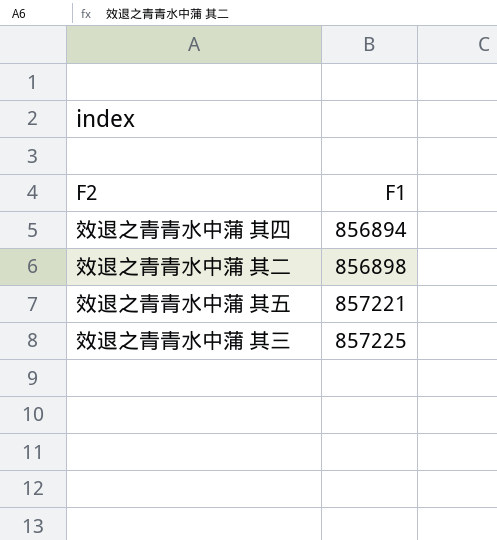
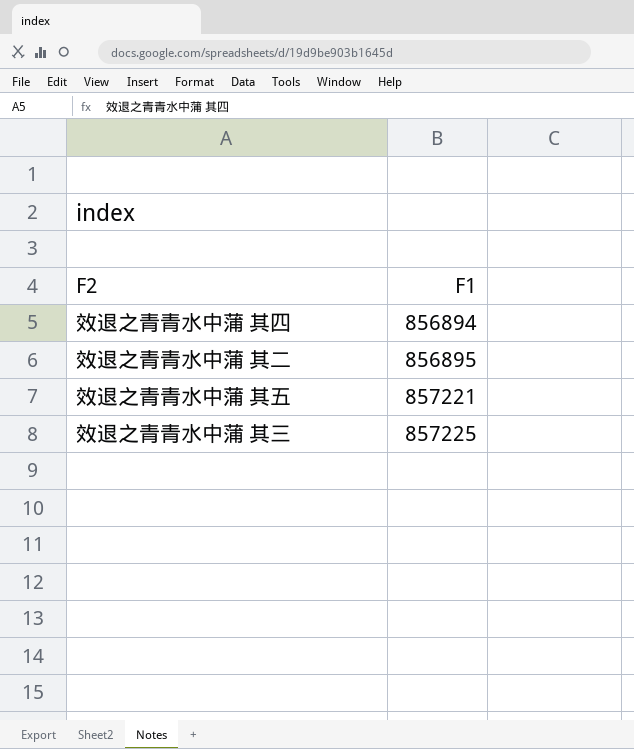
效退之青青水中蒲 其二 | F1: 856898 -> 856895

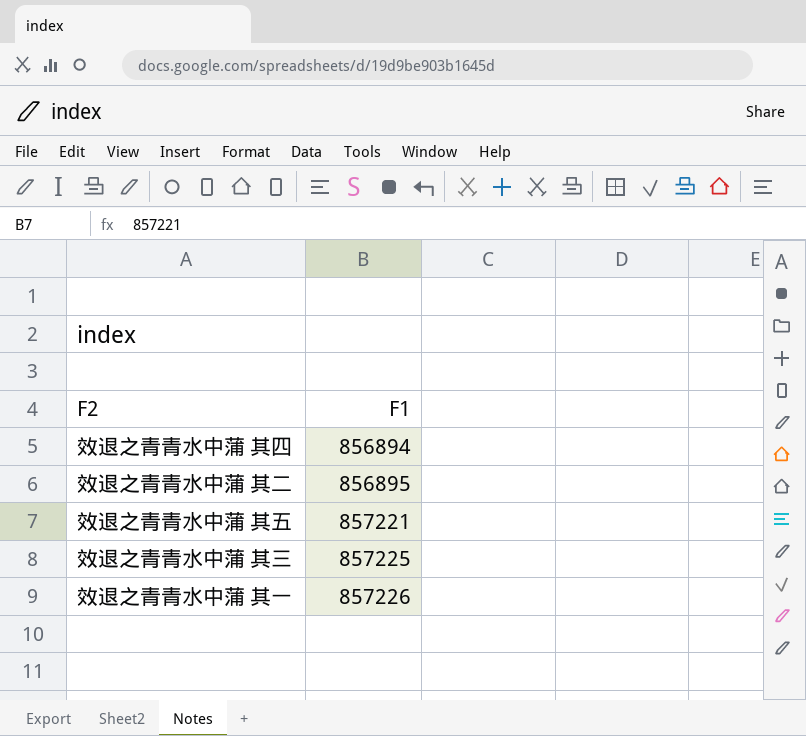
row 效退之青青水中蒲 其一: none -> 857226

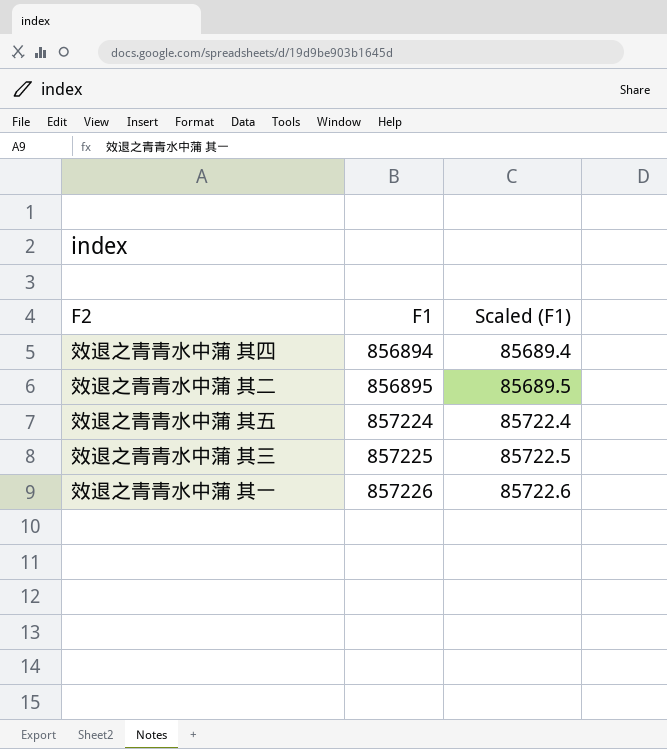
column Scaled (F1) | formula: none -> [F1] * 0.1
效退之青青水中蒲 其五 | F1: 857221 -> 857224

